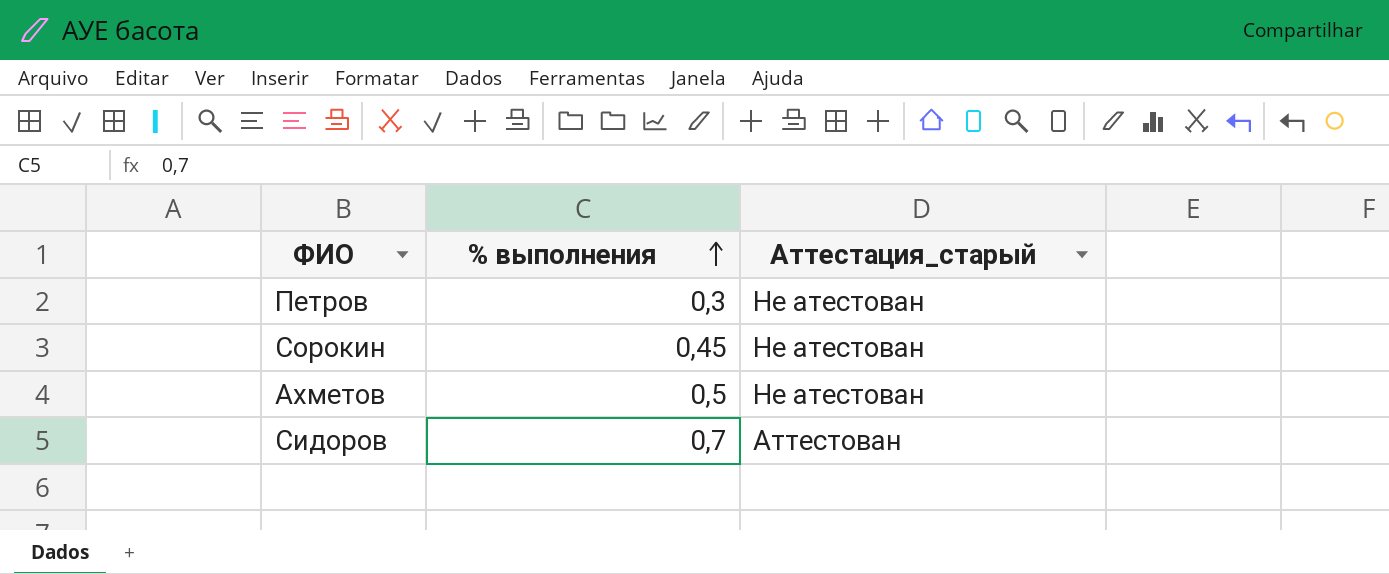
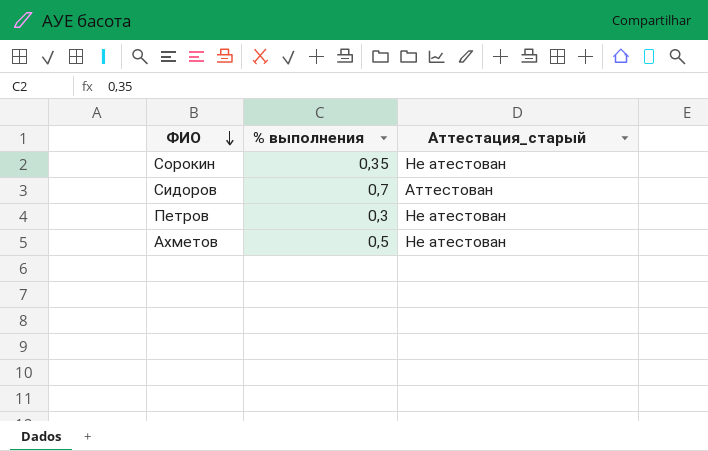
row order: % выполнения ascending -> ФИО descending
Сорокин | % выполнения: 0,45 -> 0,35

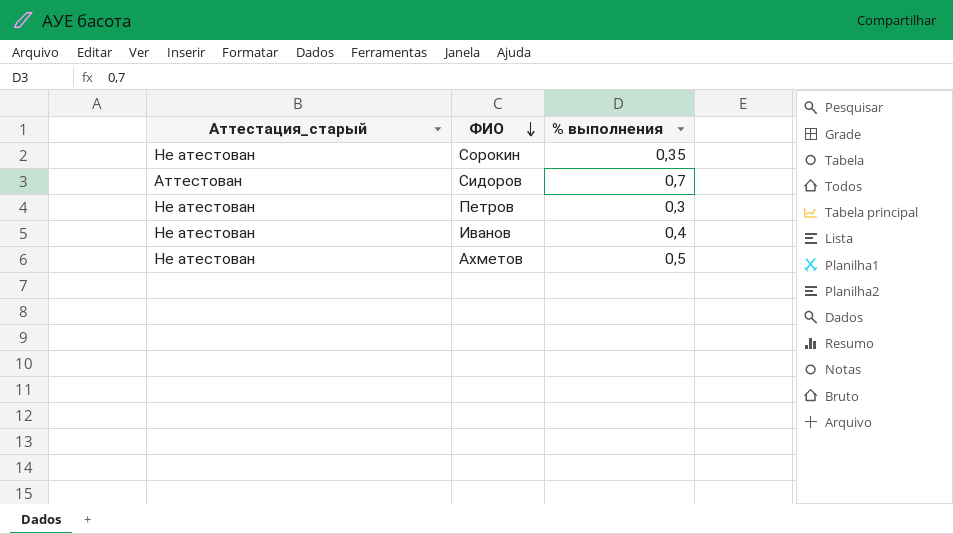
column Аттестация_старый | position: 3 -> 1
row Иванов: none -> Не атестован | 0,4

